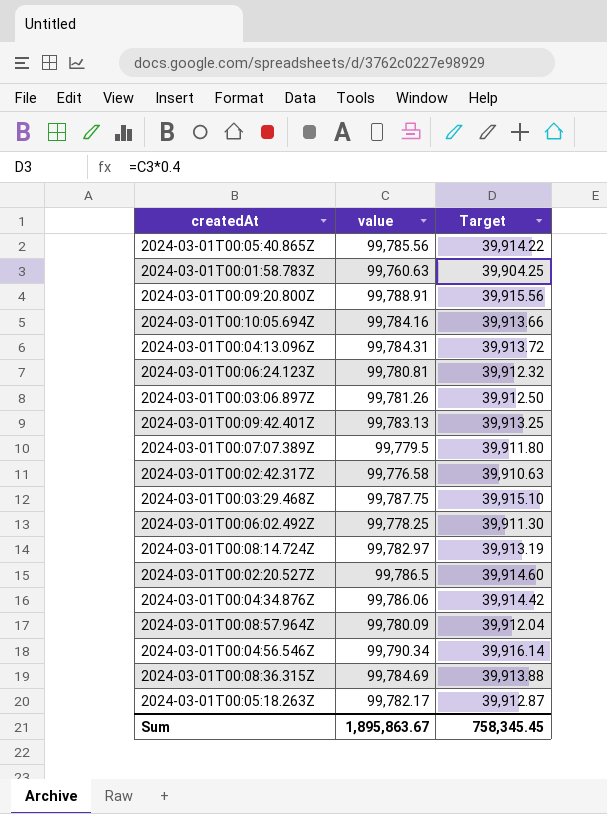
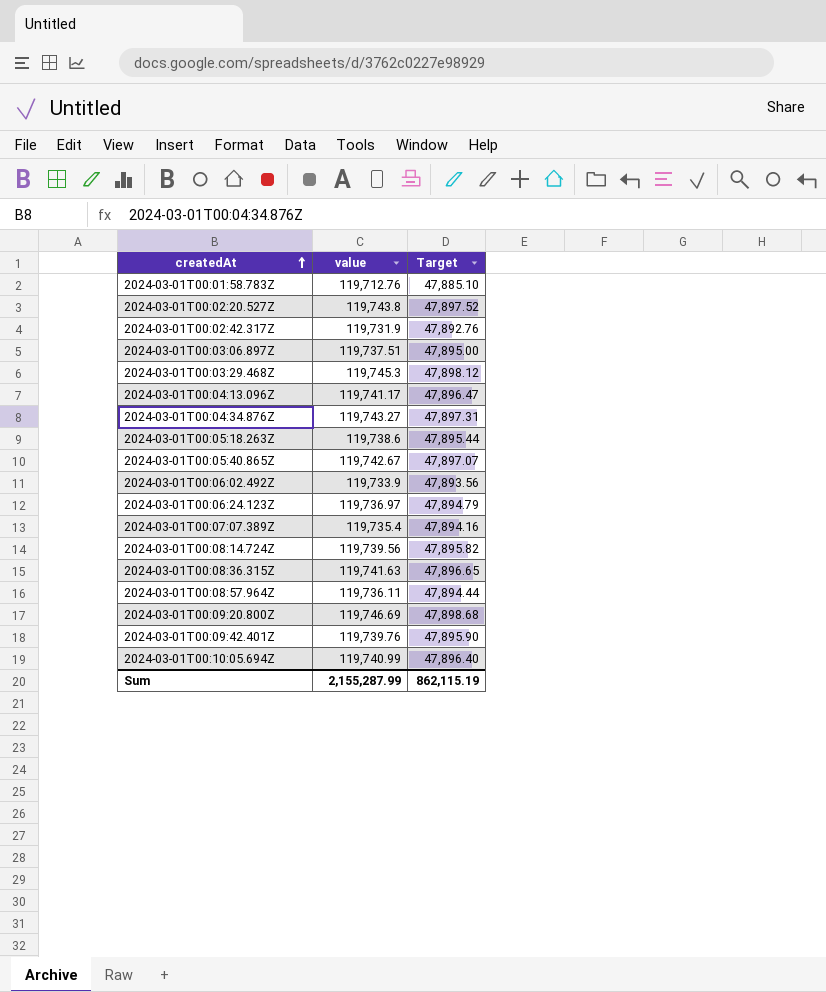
row order: none -> createdAt ascending
row 2024-03-01T00:04:56.546Z: 99,790.34 | 39,916.14 -> none
2024-03-01T00:01:58.783Z | value: 99,760.63 -> 119,712.76
2024-03-01T00:01:58.783Z | Target: 39,904.25 -> 47,885.10
2024-03-01T00:02:20.527Z | value: 99,786.5 -> 119,743.8
2024-03-01T00:02:20.527Z | Target: 39,914.60 -> 47,897.52
2024-03-01T00:02:42.317Z | value: 99,776.58 -> 119,731.9
2024-03-01T00:02:42.317Z | Target: 39,910.63 -> 47,892.76
2024-03-01T00:03:06.897Z | value: 99,781.26 -> 119,737.51
2024-03-01T00:03:06.897Z | Target: 39,912.50 -> 47,895.00
2024-03-01T00:03:29.468Z | value: 99,787.75 -> 119,745.3
2024-03-01T00:03:29.468Z | Target: 39,915.10 -> 47,898.12
2024-03-01T00:04:13.096Z | value: 99,784.31 -> 119,741.17
2024-03-01T00:04:13.096Z | Target: 39,913.72 -> 47,896.47
2024-03-01T00:04:34.876Z | value: 99,786.06 -> 119,743.27
2024-03-01T00:04:34.876Z | Target: 39,914.42 -> 47,897.31
2024-03-01T00:05:18.263Z | value: 99,782.17 -> 119,738.6
2024-03-01T00:05:18.263Z | Target: 39,912.87 -> 47,895.44
2024-03-01T00:05:40.865Z | value: 99,785.56 -> 119,742.67
2024-03-01T00:05:40.865Z | Target: 39,914.22 -> 47,897.07
2024-03-01T00:06:02.492Z | value: 99,778.25 -> 119,733.9
2024-03-01T00:06:02.492Z | Target: 39,911.30 -> 47,893.56
2024-03-01T00:06:24.123Z | value: 99,780.81 -> 119,736.97
2024-03-01T00:06:24.123Z | Target: 39,912.32 -> 47,894.79
2024-03-01T00:07:07.389Z | value: 99,779.5 -> 119,735.4
2024-03-01T00:07:07.389Z | Target: 39,911.80 -> 47,894.16
2024-03-01T00:08:14.724Z | value: 99,782.97 -> 119,739.56
2024-03-01T00:08:14.724Z | Target: 39,913.19 -> 47,895.82
2024-03-01T00:08:36.315Z | value: 99,784.69 -> 119,741.63
2024-03-01T00:08:36.315Z | Target: 39,913.88 -> 47,896.65
2024-03-01T00:08:57.964Z | value: 99,780.09 -> 119,736.11
2024-03-01T00:08:57.964Z | Target: 39,912.04 -> 47,894.44
2024-03-01T00:09:20.800Z | value: 99,788.91 -> 119,746.69
2024-03-01T00:09:20.800Z | Target: 39,915.56 -> 47,898.68
2024-03-01T00:09:42.401Z | value: 99,783.13 -> 119,739.76
2024-03-01T00:09:42.401Z | Target: 39,913.25 -> 47,895.90
2024-03-01T00:10:05.694Z | value: 99,784.16 -> 119,740.99
2024-03-01T00:10:05.694Z | Target: 39,913.66 -> 47,896.40
Sum | value: 1,895,863.67 -> 2,155,287.99
Sum | Target: 758,345.45 -> 862,115.19

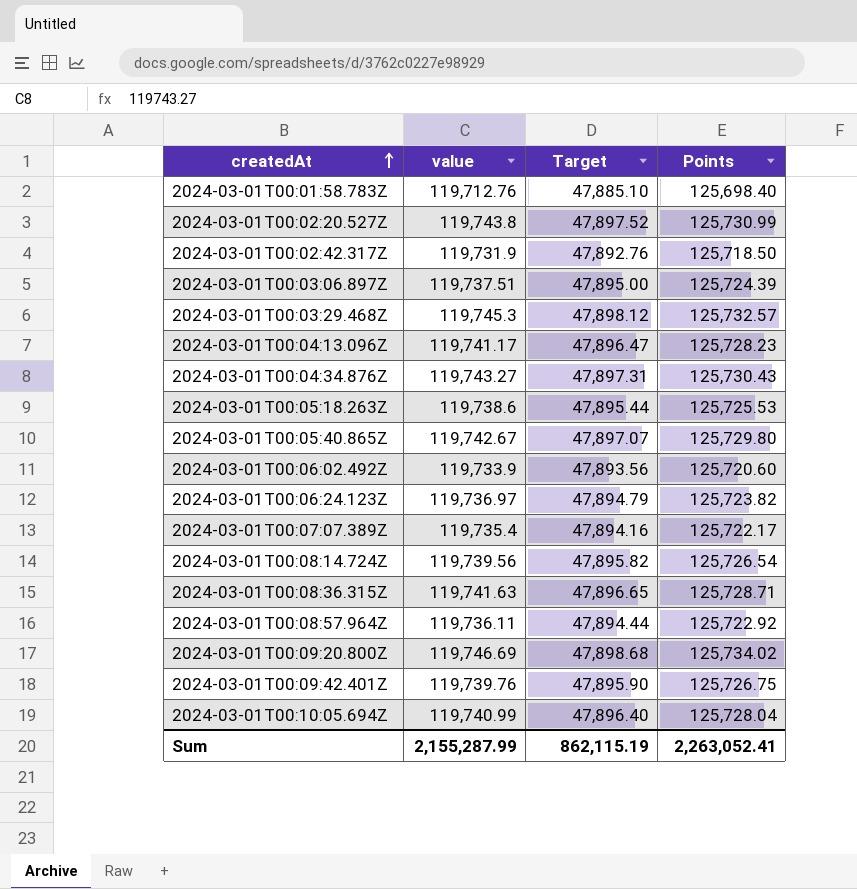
column Points | formula: none -> [value] * 1.05

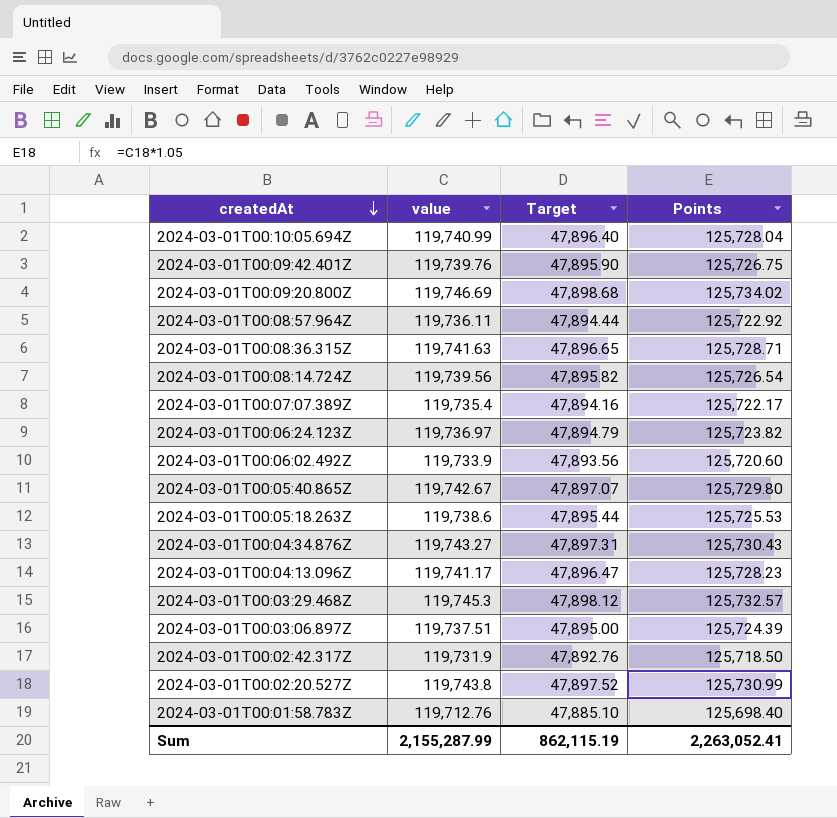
row order: createdAt ascending -> createdAt descending

